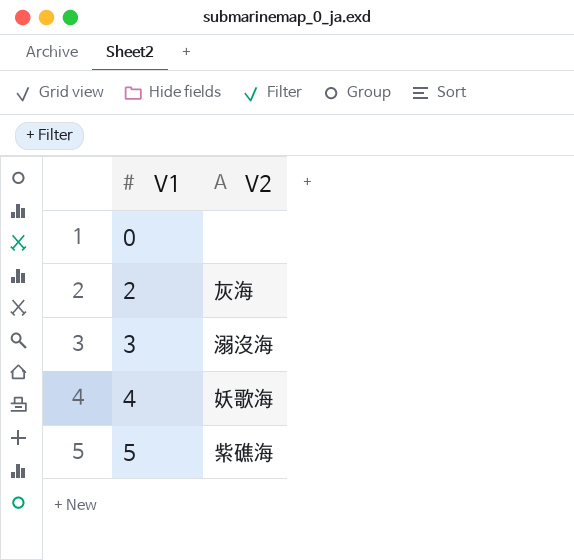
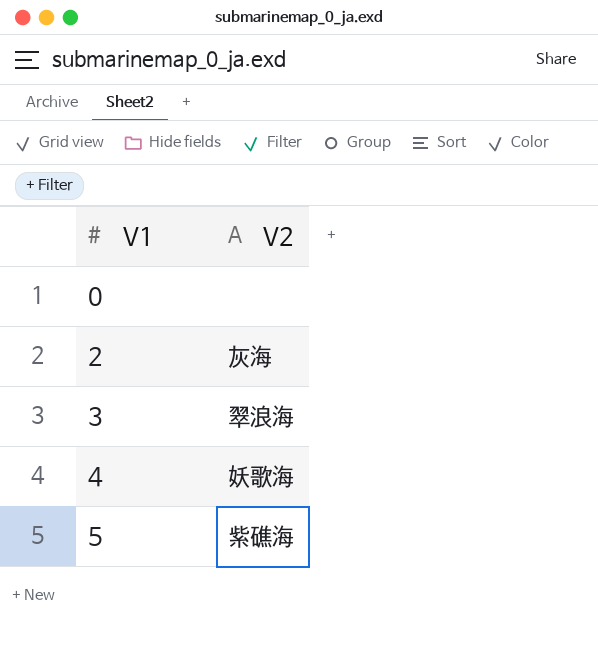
3 | V2: 溺沒海 -> 翠浪海

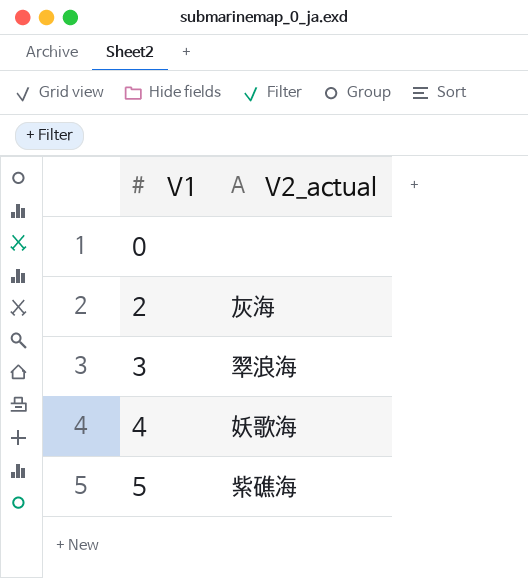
column name: V2 -> V2_actual

